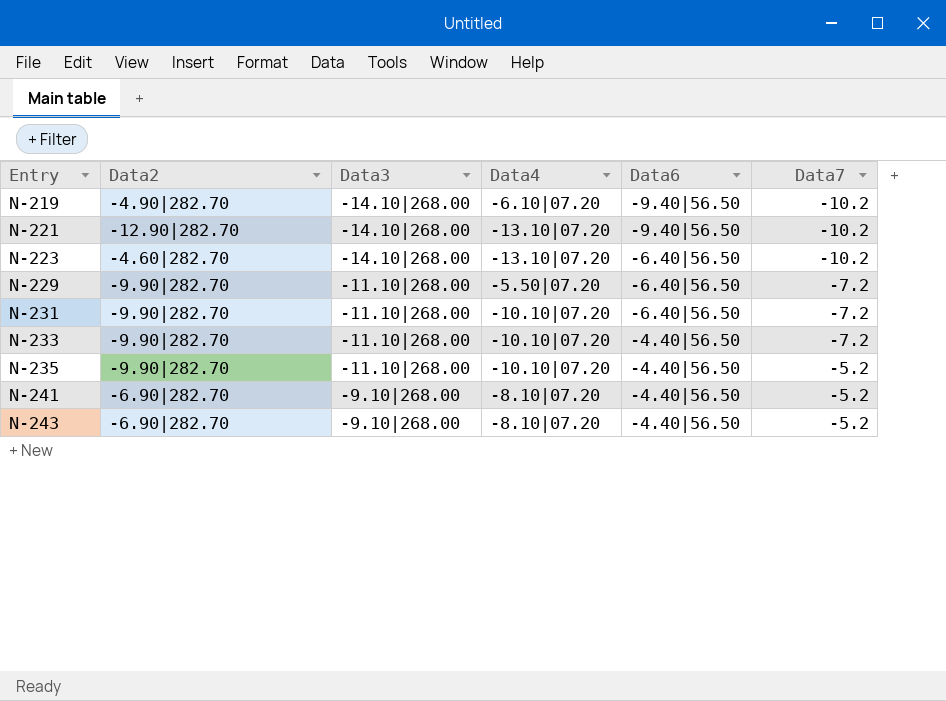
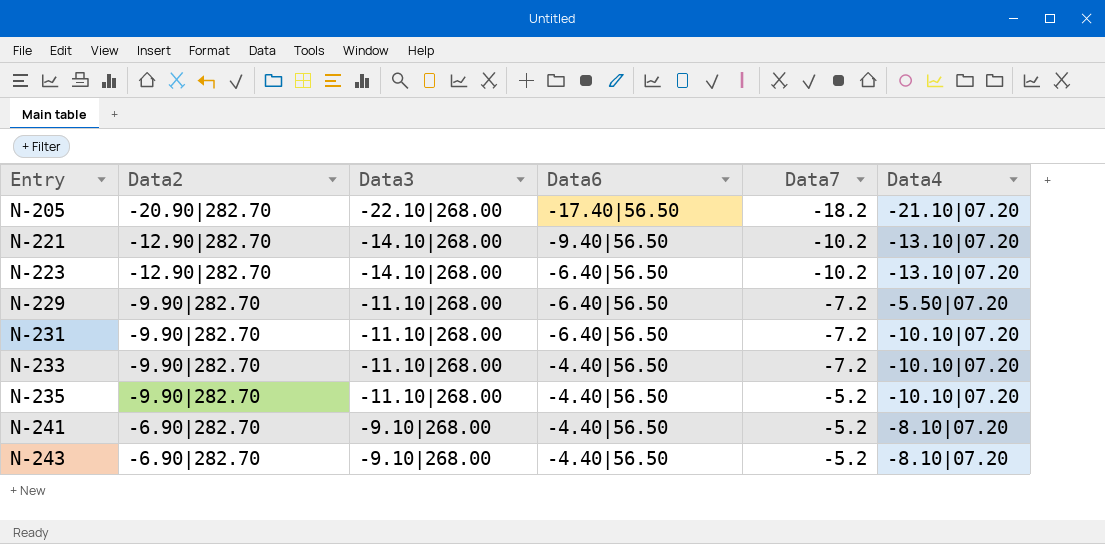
column Data4 | position: 4 -> 6
row N-219: -4.90|282.70 | -14.10|268.00 | -6.10|07.20 | -9.40|56.50 | -10.2 -> none
row N-205: none -> -20.90|282.70 | -22.10|268.00 | -17.40|56.50 | -18.2 | -21.10|07.20
N-223 | Data2: -4.60|282.70 -> -12.90|282.70

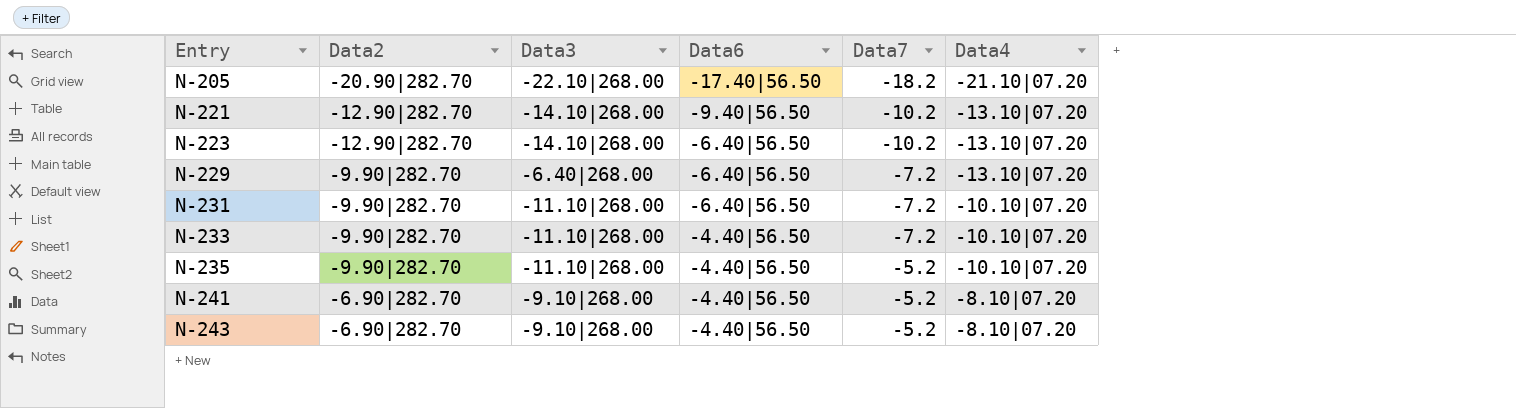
N-229 | Data3: -11.10|268.00 -> -6.40|268.00
N-229 | Data4: -5.50|07.20 -> -13.10|07.20

